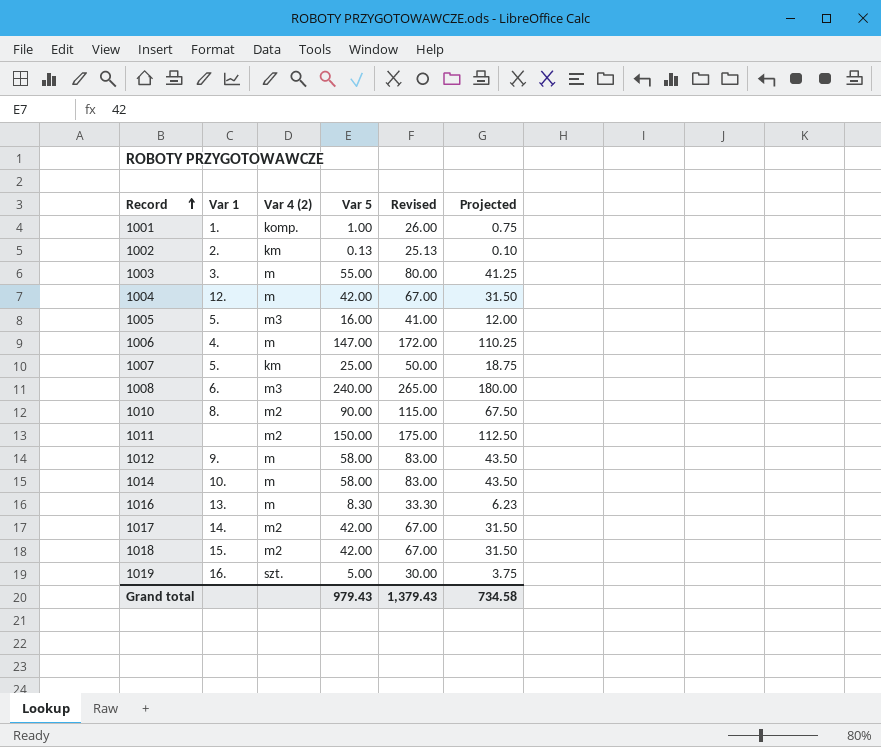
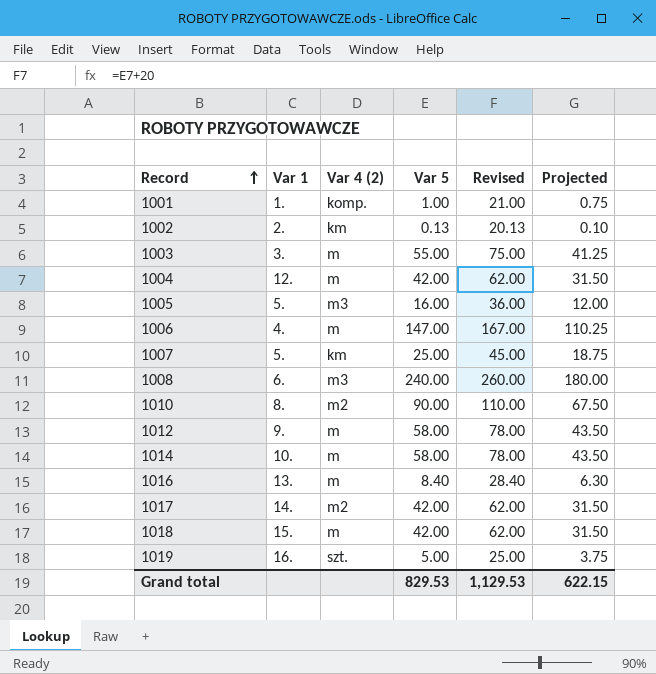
column Revised | formula: [Var 5] + 25 -> [Var 5] + 20
row 1011: none | m2 | 150.00 | 175.00 | 112.50 -> none
1016 | Var 5: 8.30 -> 8.40
1016 | Projected: 6.23 -> 6.30
1018 | Var 4 (2): m2 -> m
Grand total | Var 5: 979.43 -> 829.53
Grand total | Revised: 1,379.43 -> 1,129.53
Grand total | Projected: 734.58 -> 622.15

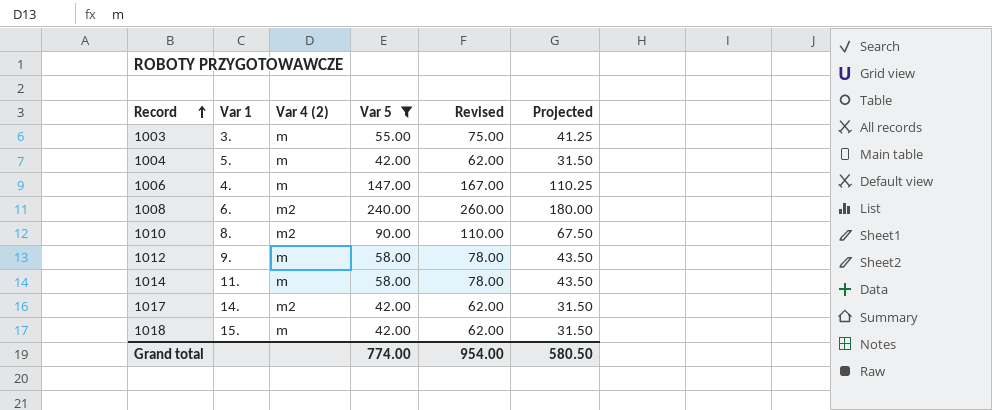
filter: none -> Var 5 >= 42.00
1004 | Var 1: 12. -> 5.
1008 | Var 4 (2): m3 -> m2
1014 | Var 1: 10. -> 11.
Grand total | Var 5: 829.53 -> 774.00
Grand total | Revised: 1,129.53 -> 954.00
Grand total | Projected: 622.15 -> 580.50

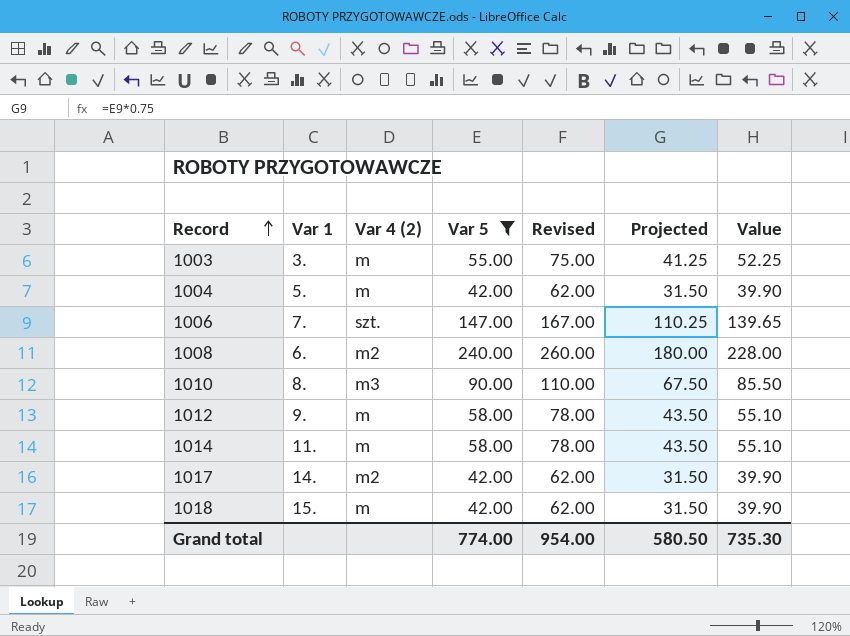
column Value | formula: none -> [Var 5] * 0.95
1006 | Var 1: 4. -> 7.
1006 | Var 4 (2): m -> szt.
1010 | Var 4 (2): m2 -> m3

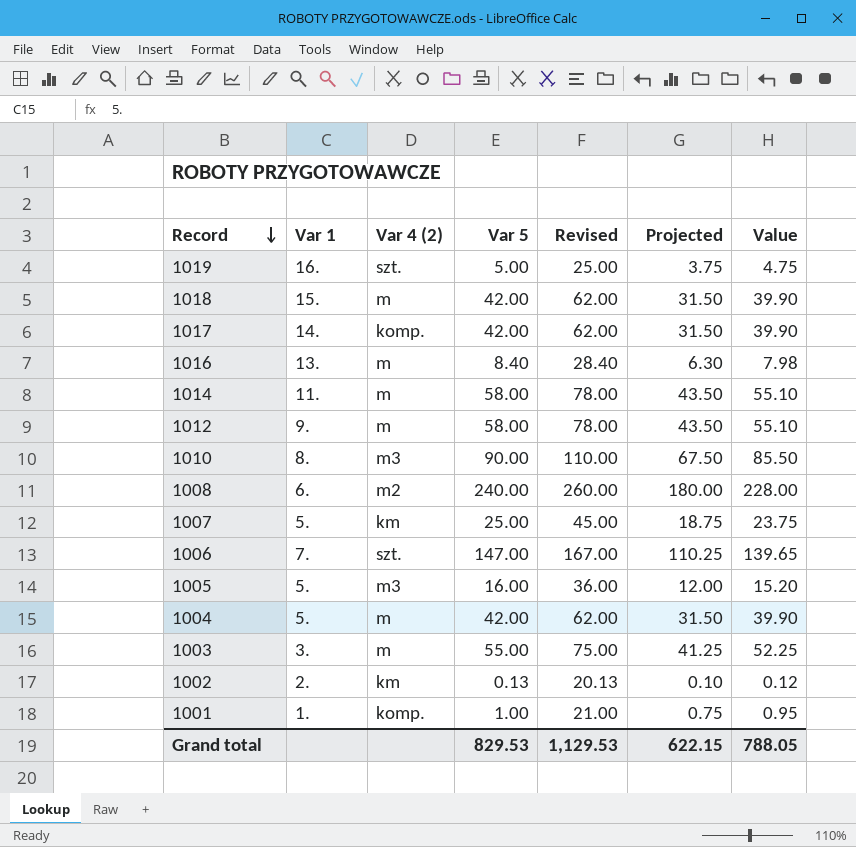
filter: Var 5 >= 42.00 -> none
row order: Record ascending -> Record descending
1017 | Var 4 (2): m2 -> komp.
Grand total | Var 5: 774.00 -> 829.53
Grand total | Revised: 954.00 -> 1,129.53
Grand total | Projected: 580.50 -> 622.15
Grand total | Value: 735.30 -> 788.05

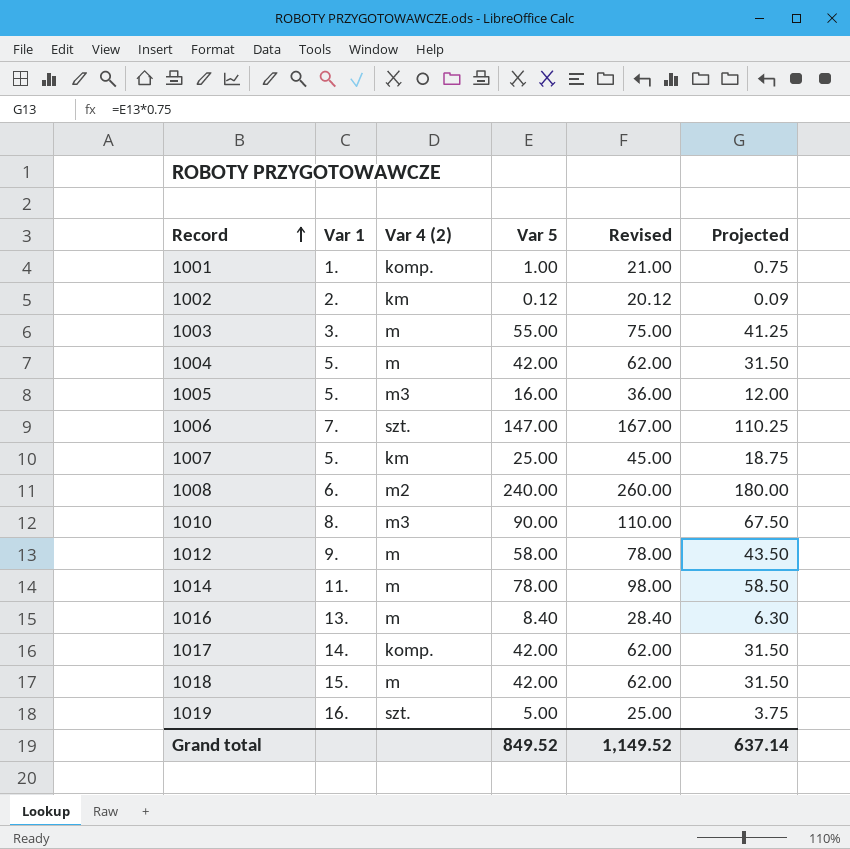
row order: Record descending -> Record ascending
column Value | formula: [Var 5] * 0.95 -> none
1002 | Var 5: 0.13 -> 0.12
1002 | Revised: 20.13 -> 20.12
1002 | Projected: 0.10 -> 0.09
1014 | Var 5: 58.00 -> 78.00
1014 | Revised: 78.00 -> 98.00
1014 | Projected: 43.50 -> 58.50
Grand total | Var 5: 829.53 -> 849.52
Grand total | Revised: 1,129.53 -> 1,149.52
Grand total | Projected: 622.15 -> 637.14

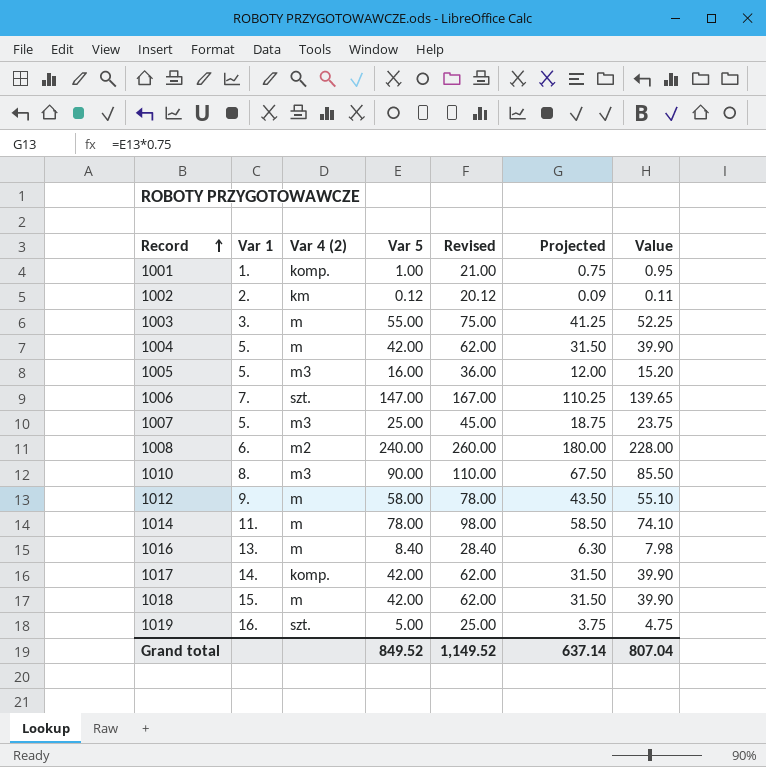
column Value | formula: none -> [Var 5] * 0.95
1007 | Var 4 (2): km -> m3

